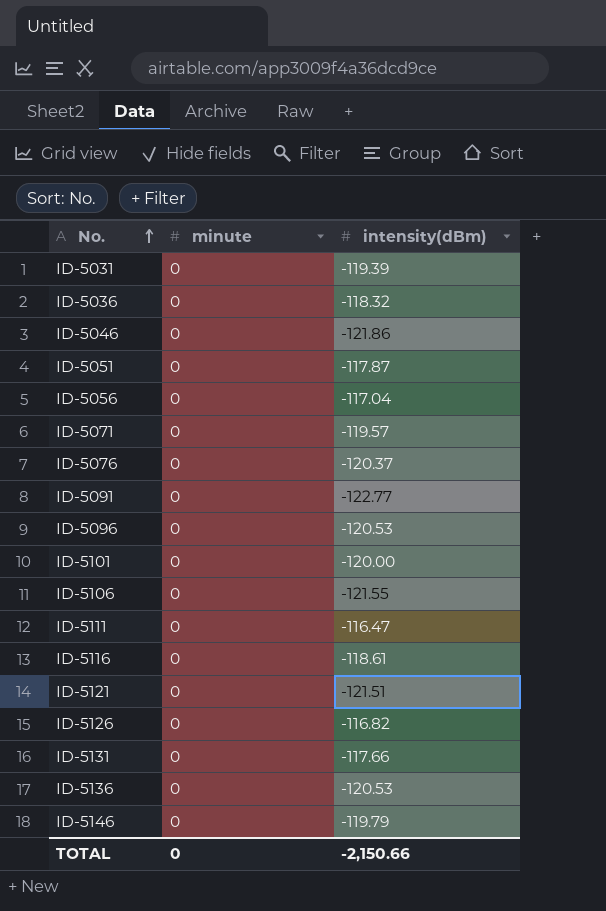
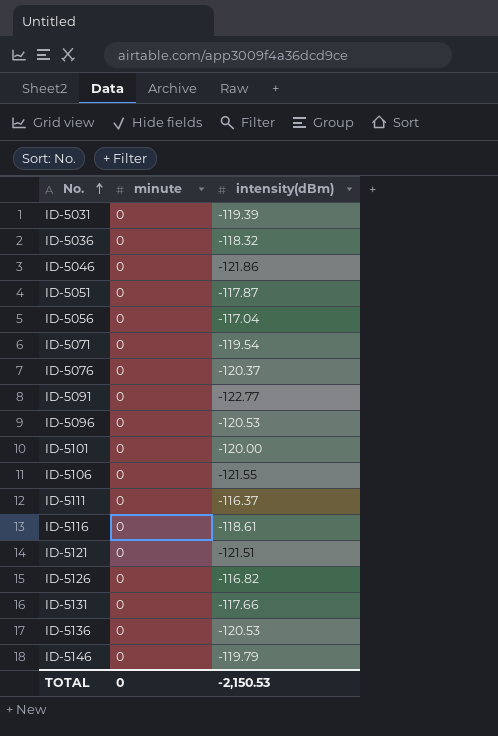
ID-5071 | intensity(dBm): -119.57 -> -119.54
ID-5111 | intensity(dBm): -116.47 -> -116.37
TOTAL | intensity(dBm): -2,150.66 -> -2,150.53

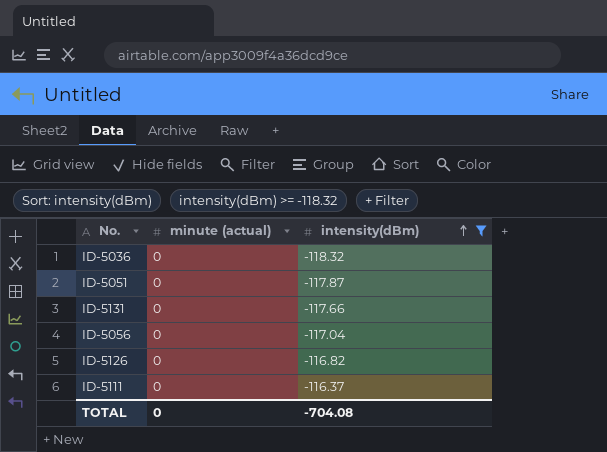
filter: none -> intensity(dBm) >= -118.32
row order: No. ascending -> intensity(dBm) ascending
column name: minute -> minute (actual)
TOTAL | intensity(dBm): -2,150.53 -> -704.08

